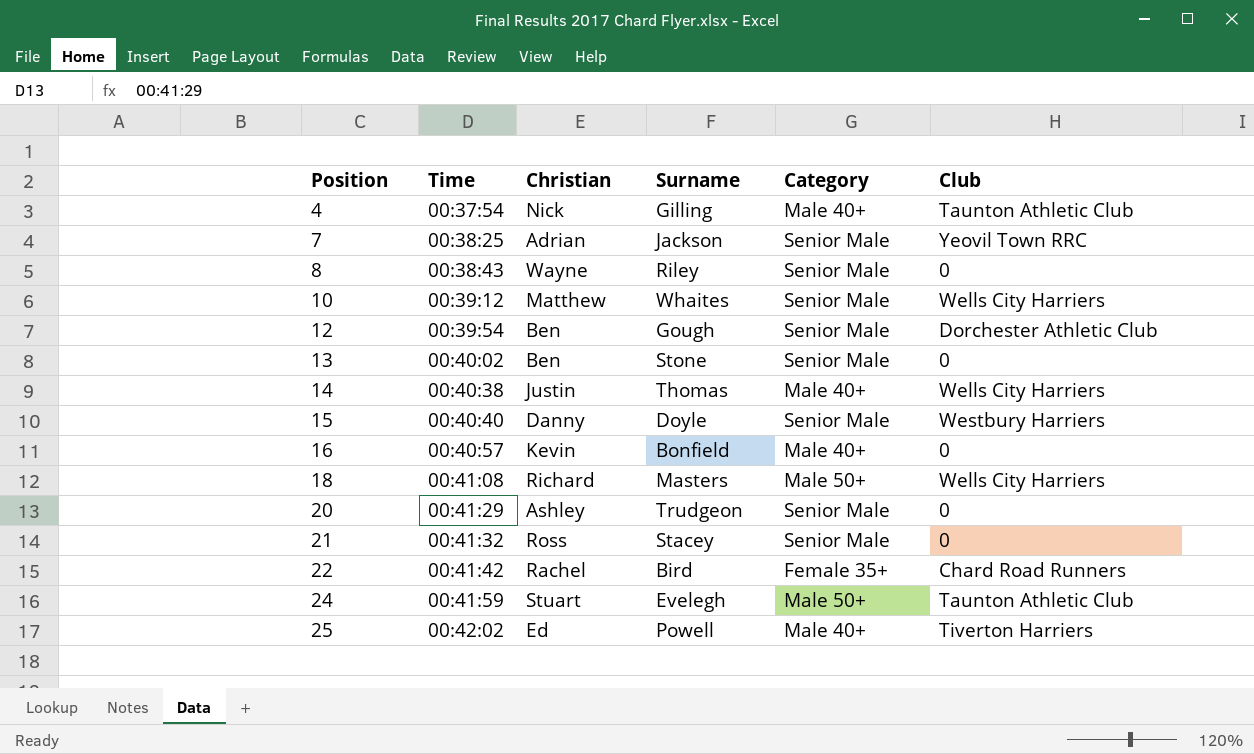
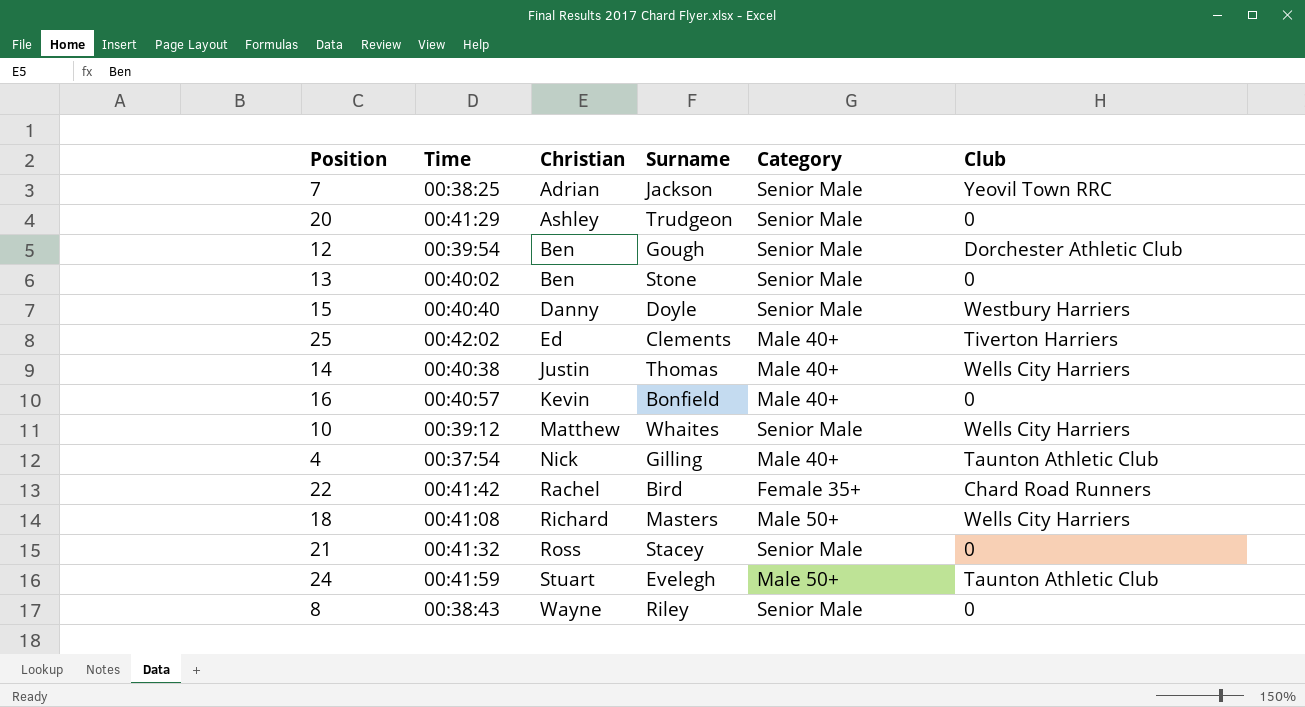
row order: Position ascending -> Christian ascending
25 | Surname: Powell -> Clements

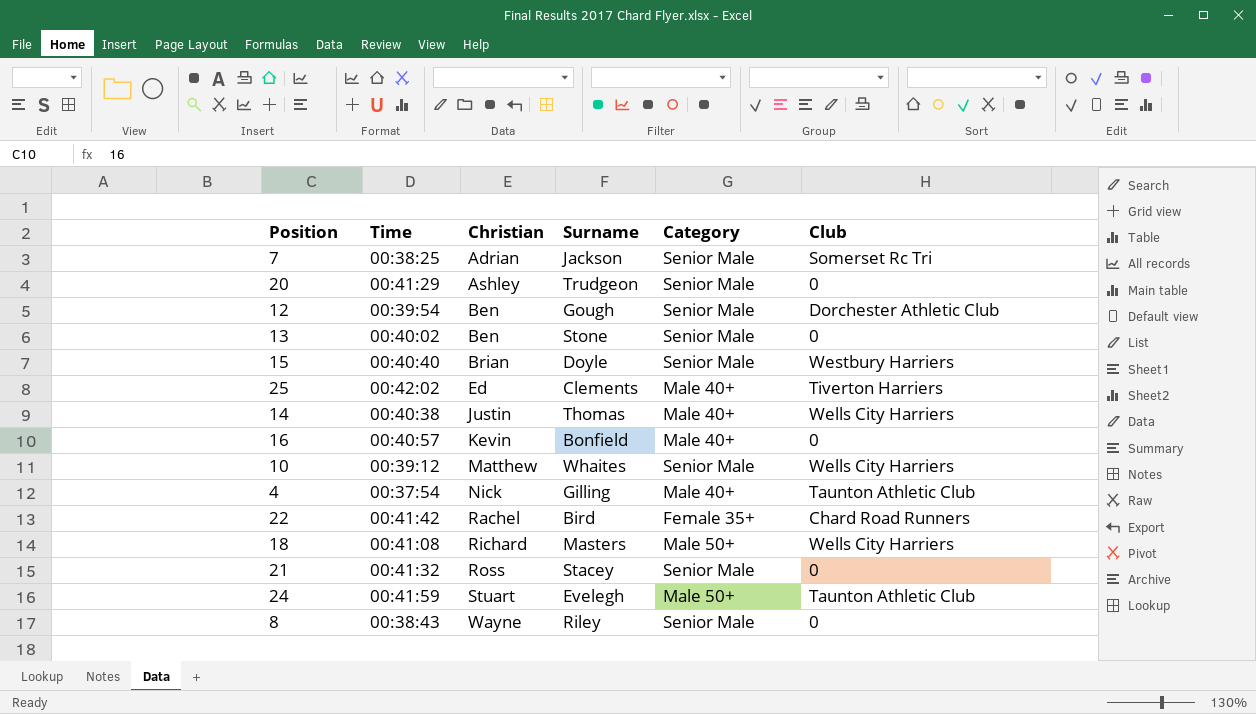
7 | Club: Yeovil Town RRC -> Somerset Rc Tri
15 | Christian: Danny -> Brian

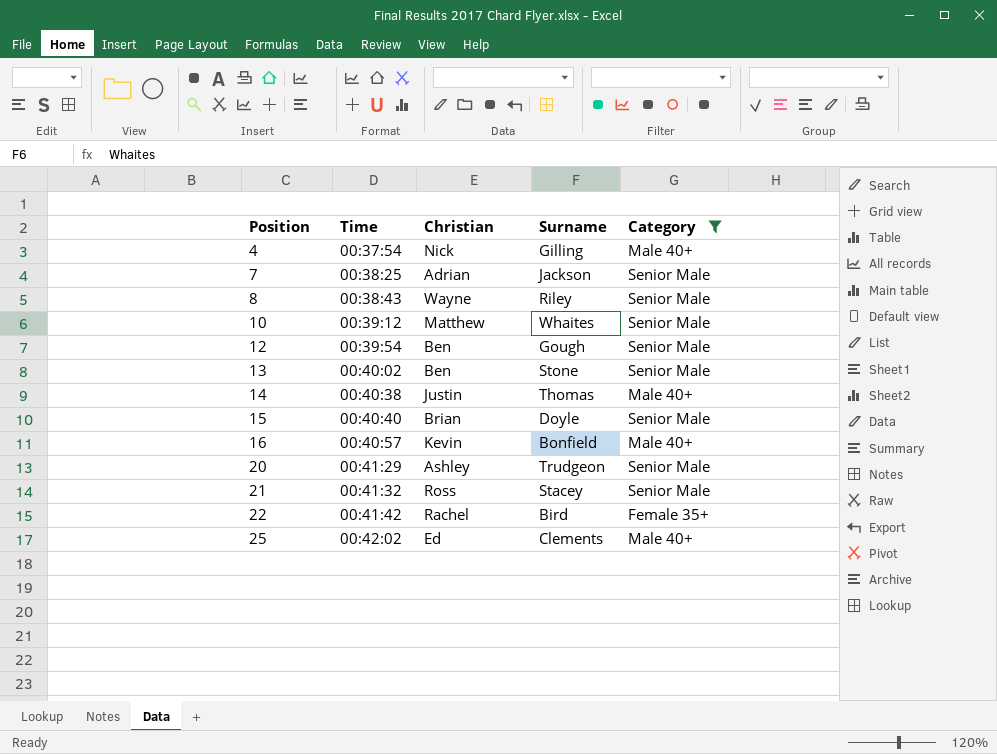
filter: none -> Category != Male 50+
row order: Christian ascending -> Position ascending
column Club | position: 6 -> none

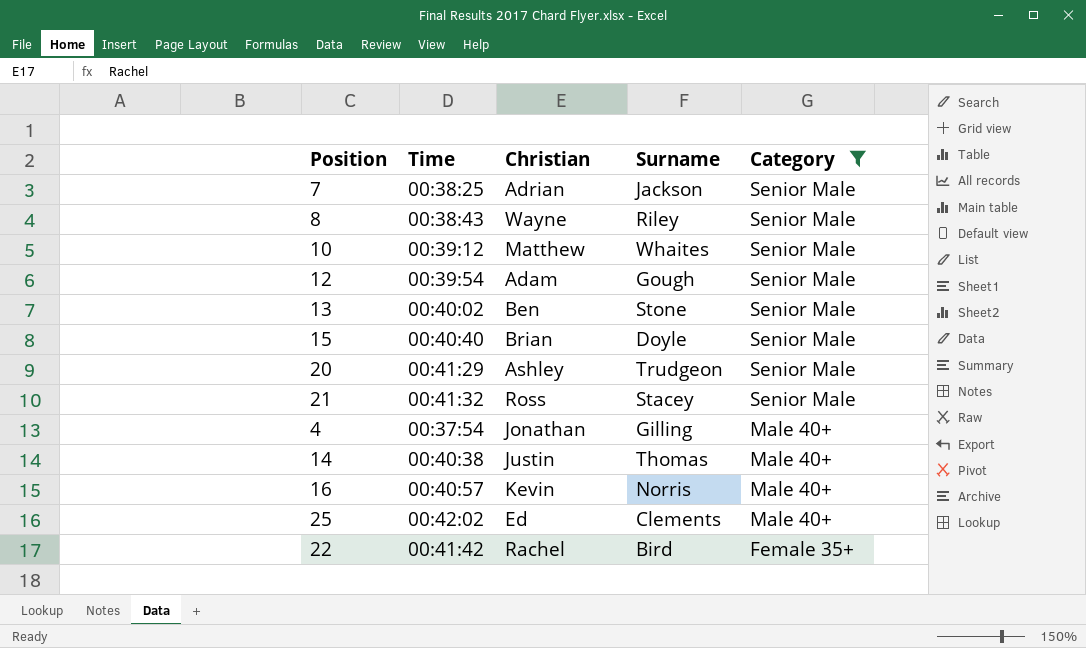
row order: Position ascending -> Category descending
12 | Christian: Ben -> Adam
4 | Christian: Nick -> Jonathan
16 | Surname: Bonfield -> Norris

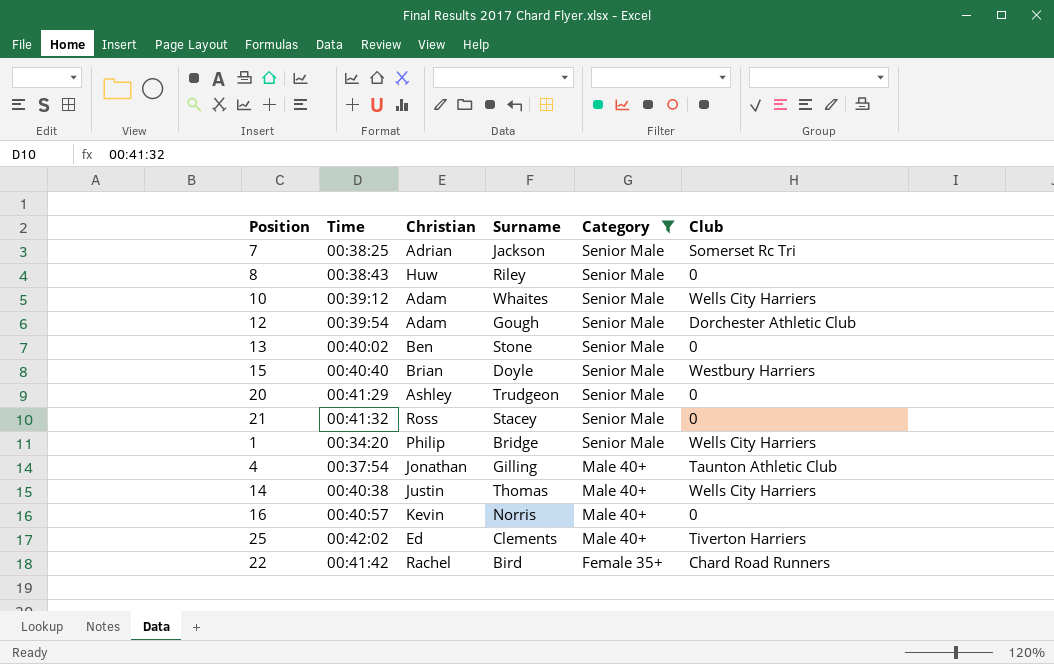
column Club | position: none -> 6
8 | Christian: Wayne -> Huw
10 | Christian: Matthew -> Adam
row 1: none -> 00:34:20 | Philip | Bridge | Senior Male | Wells City Harriers

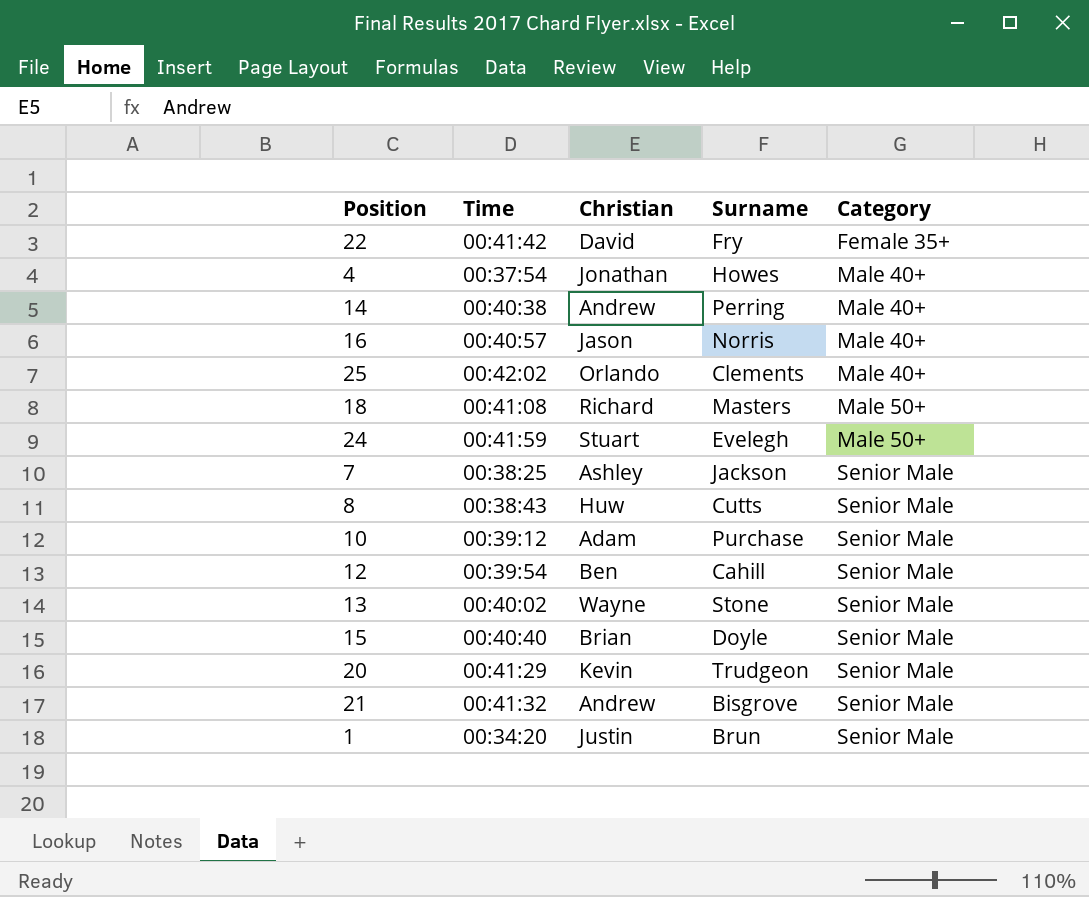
filter: Category != Male 50+ -> none
row order: Category descending -> Category ascending
column Club | position: 6 -> none
22 | Christian: Rachel -> David
22 | Surname: Bird -> Fry
4 | Surname: Gilling -> Howes
14 | Christian: Justin -> Andrew
14 | Surname: Thomas -> Perring
16 | Christian: Kevin -> Jason
25 | Christian: Ed -> Orlando
7 | Christian: Adrian -> Ashley
8 | Surname: Riley -> Cutts
10 | Surname: Whaites -> Purchase
12 | Christian: Adam -> Ben
12 | Surname: Gough -> Cahill
13 | Christian: Ben -> Wayne
20 | Christian: Ashley -> Kevin
21 | Christian: Ross -> Andrew
21 | Surname: Stacey -> Bisgrove
1 | Christian: Philip -> Justin
1 | Surname: Bridge -> Brun

